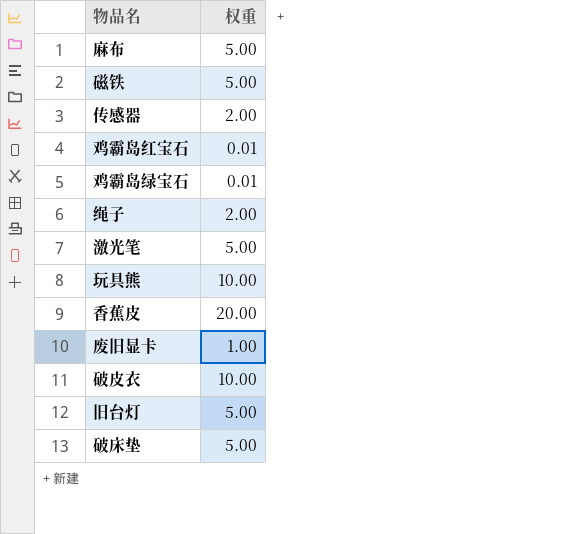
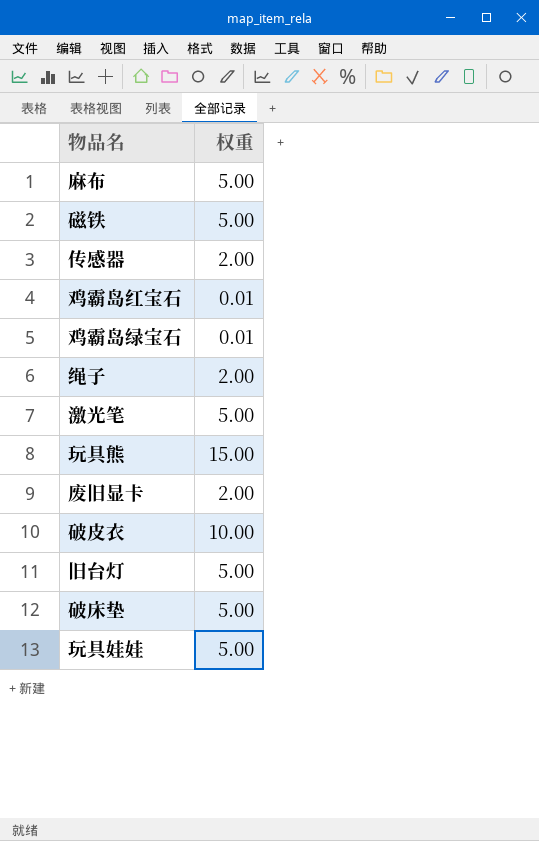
row 香蕉皮: 20.00 -> none
玩具熊 | 权重: 10.00 -> 15.00
废旧显卡 | 权重: 1.00 -> 2.00
row 玩具娃娃: none -> 5.00

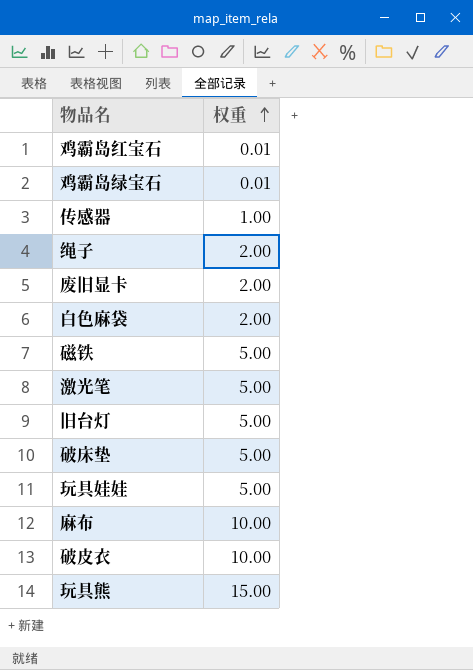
row order: none -> 权重 ascending
传感器 | 权重: 2.00 -> 1.00
row 白色麻袋: none -> 2.00
麻布 | 权重: 5.00 -> 10.00

